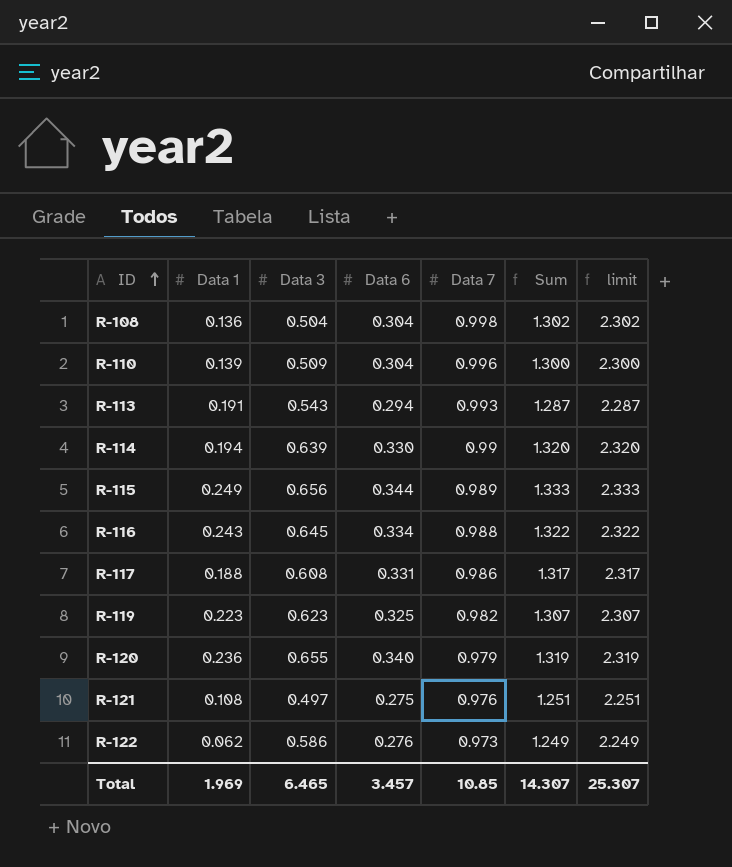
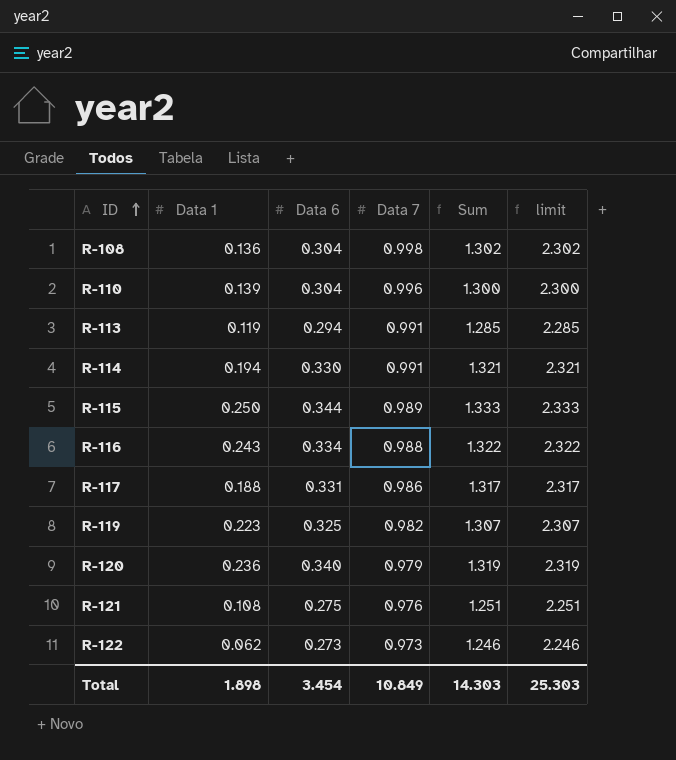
column Data 3 | position: 3 -> none
R-113 | Data 1: 0.191 -> 0.119
R-113 | Data 7: 0.993 -> 0.991
R-113 | Sum: 1.287 -> 1.285
R-113 | limit: 2.287 -> 2.285
R-114 | Data 7: 0.99 -> 0.991
R-114 | Sum: 1.320 -> 1.321
R-114 | limit: 2.320 -> 2.321
R-115 | Data 1: 0.249 -> 0.250
R-122 | Data 6: 0.276 -> 0.273
R-122 | Sum: 1.249 -> 1.246
R-122 | limit: 2.249 -> 2.246
Total | Data 1: 1.969 -> 1.898
Total | Data 6: 3.457 -> 3.454
Total | Data 7: 10.85 -> 10.849
Total | Sum: 14.307 -> 14.303
Total | limit: 25.307 -> 25.303

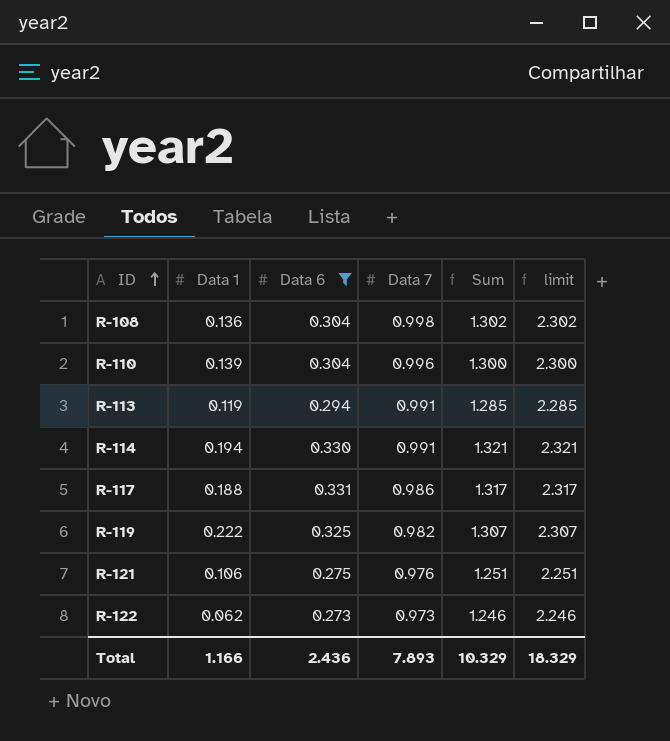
filter: none -> Data 6 <= 0.331
R-119 | Data 1: 0.223 -> 0.222
R-121 | Data 1: 0.108 -> 0.106
Total | Data 1: 1.898 -> 1.166
Total | Data 6: 3.454 -> 2.436
Total | Data 7: 10.849 -> 7.893
Total | Sum: 14.303 -> 10.329
Total | limit: 25.303 -> 18.329

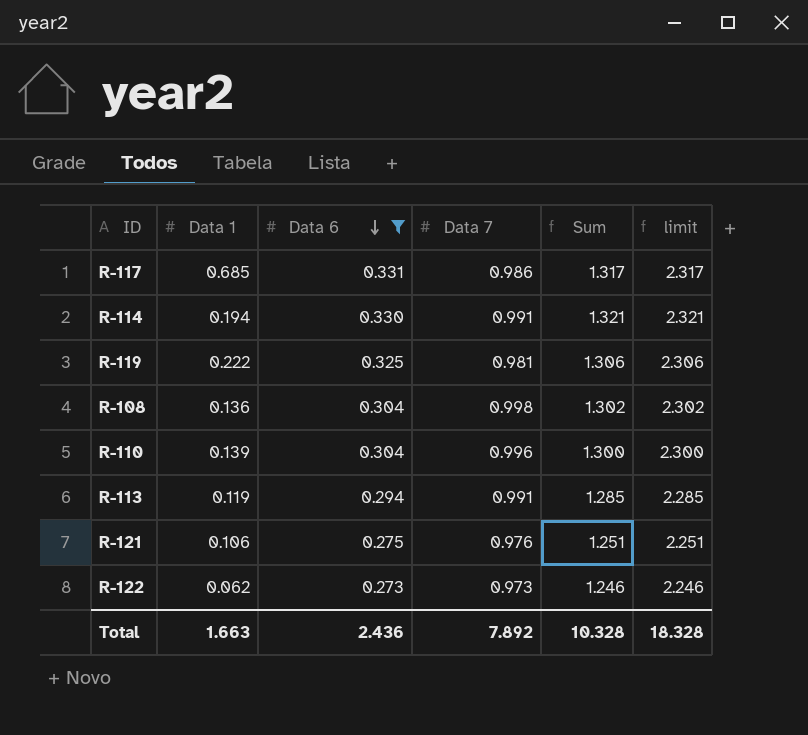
row order: ID ascending -> Data 6 descending
R-117 | Data 1: 0.188 -> 0.685
R-119 | Data 7: 0.982 -> 0.981
R-119 | Sum: 1.307 -> 1.306
R-119 | limit: 2.307 -> 2.306
Total | Data 1: 1.166 -> 1.663
Total | Data 7: 7.893 -> 7.892
Total | Sum: 10.329 -> 10.328
Total | limit: 18.329 -> 18.328

